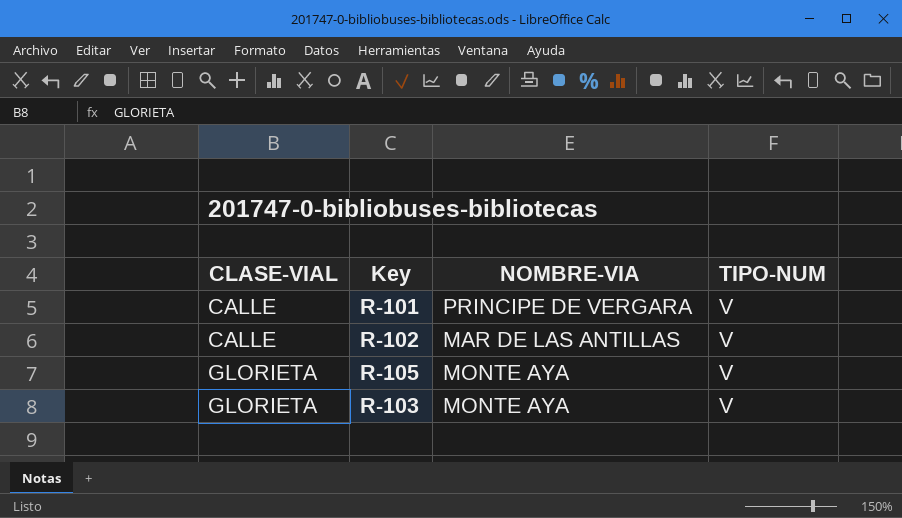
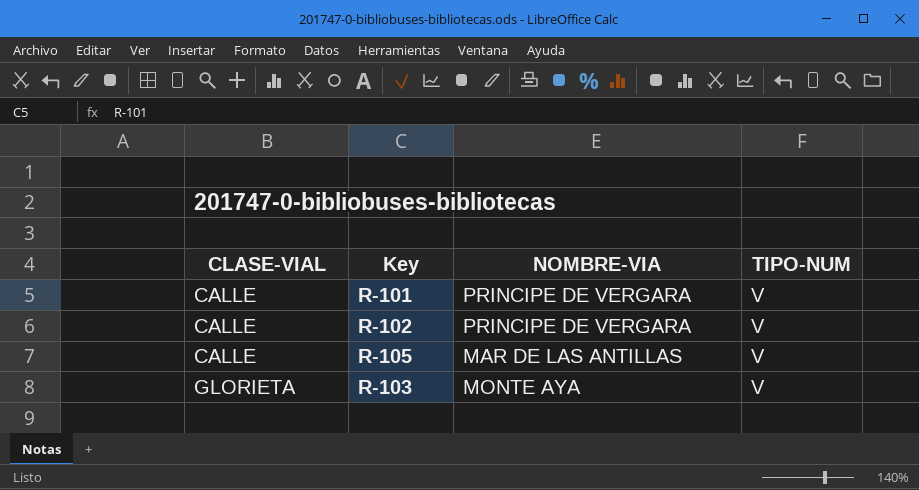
R-102 | NOMBRE-VIA: MAR DE LAS ANTILLAS -> PRINCIPE DE VERGARA
R-105 | CLASE-VIAL: GLORIETA -> CALLE
R-105 | NOMBRE-VIA: MONTE AYA -> MAR DE LAS ANTILLAS

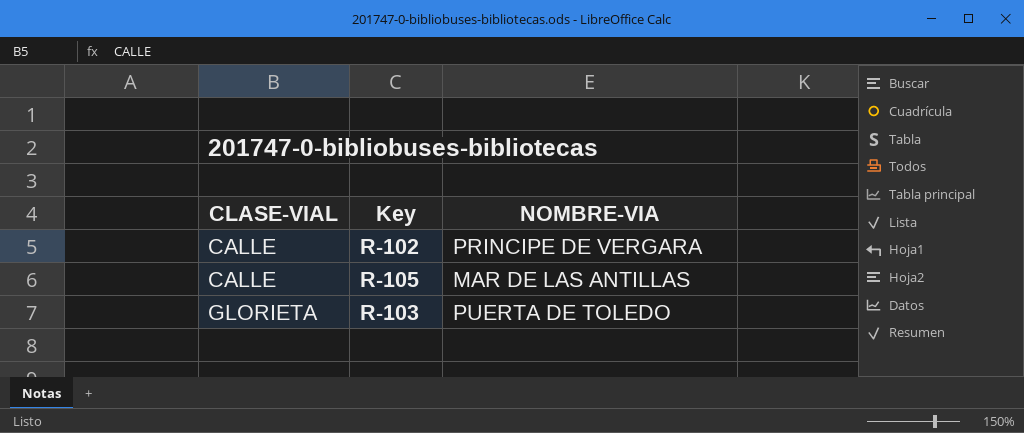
column TIPO-NUM | position: 4 -> none
row R-101: CALLE | PRINCIPE DE VERGARA | V -> none
R-103 | NOMBRE-VIA: MONTE AYA -> PUERTA DE TOLEDO

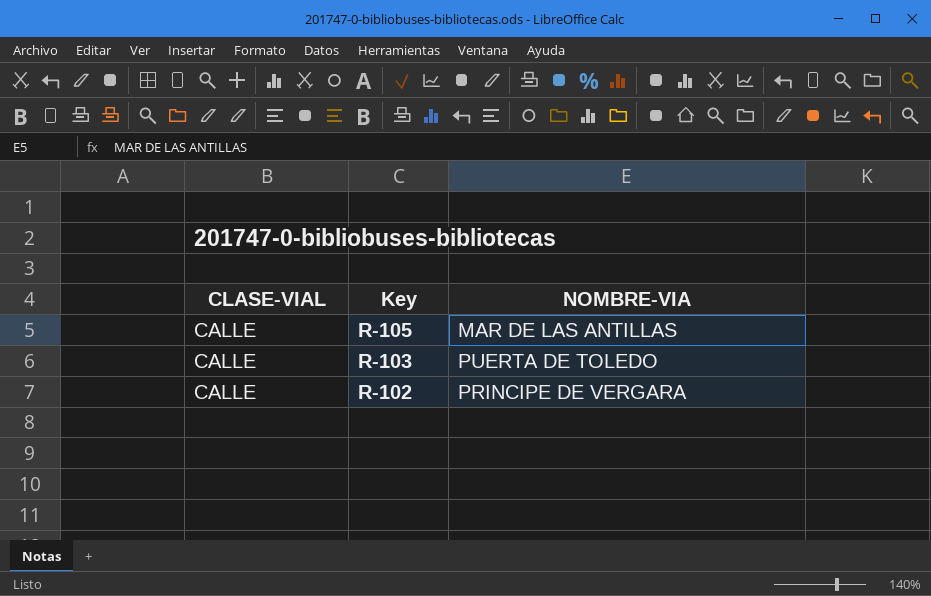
row order: CLASE-VIAL ascending -> Key descending
R-103 | CLASE-VIAL: GLORIETA -> CALLE

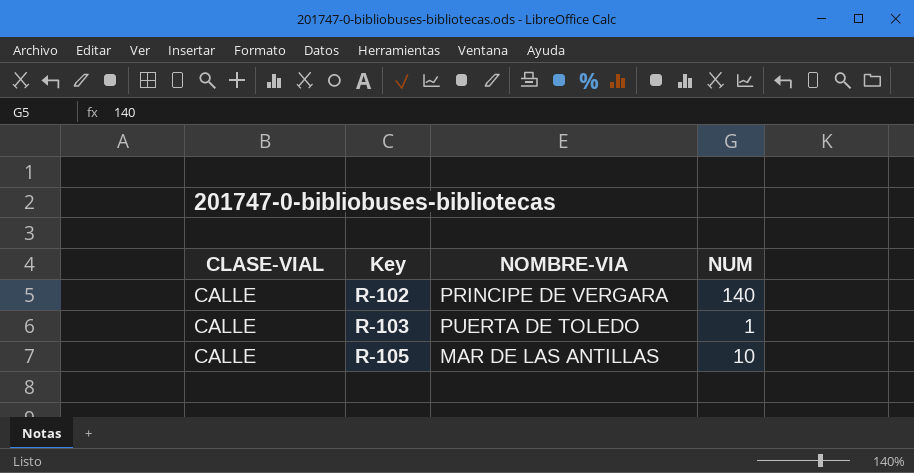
row order: Key descending -> Key ascending
column NUM | position: none -> 4

